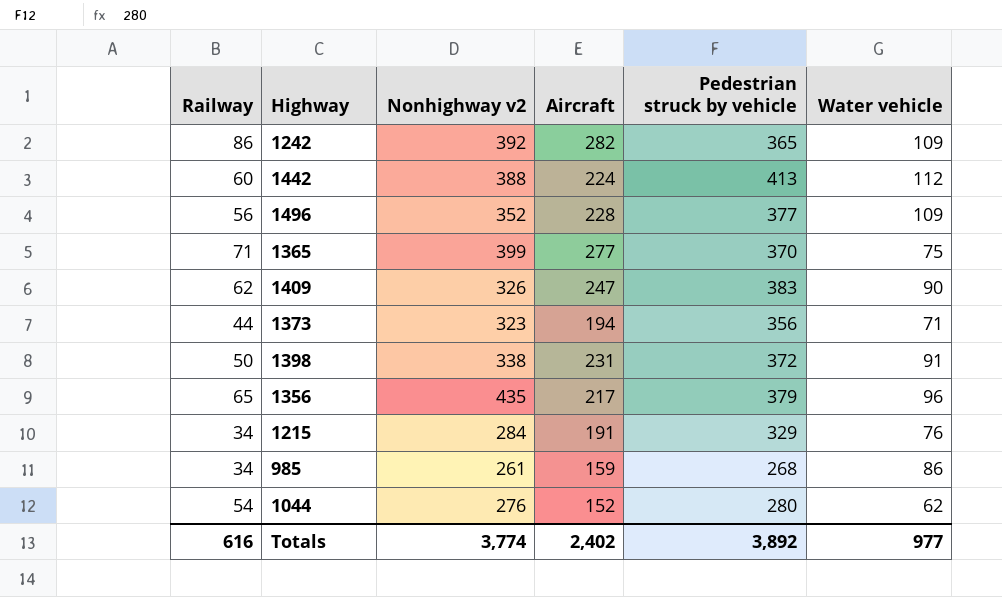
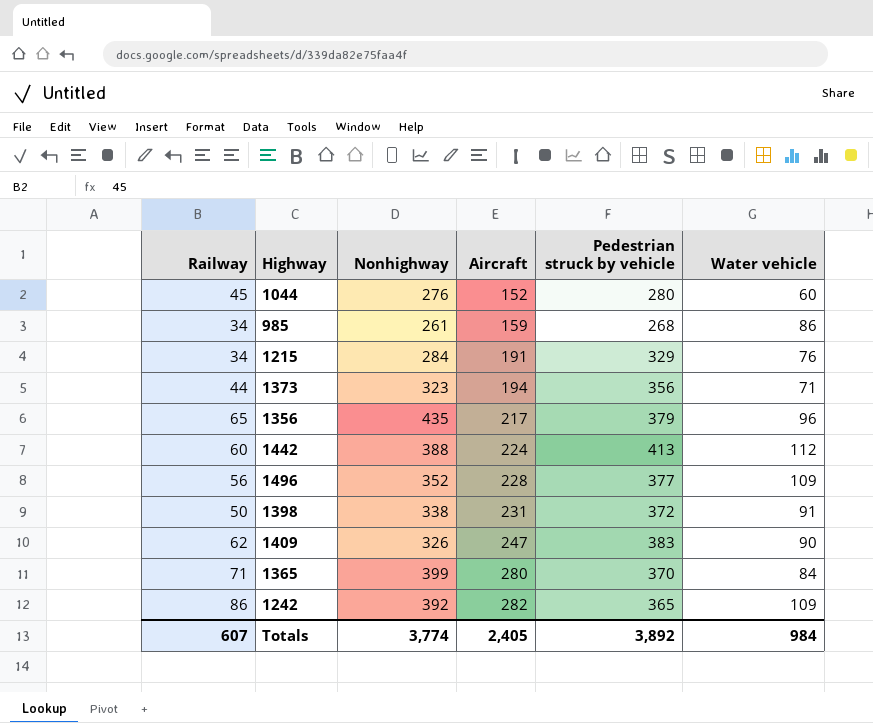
row order: none -> Aircraft ascending
column name: Nonhighway v2 -> Nonhighway
1044 | Railway: 54 -> 45
1044 | Water vehicle: 62 -> 60
1365 | Aircraft: 277 -> 280
1365 | Water vehicle: 75 -> 84
Totals | Railway: 616 -> 607
Totals | Aircraft: 2,402 -> 2,405
Totals | Water vehicle: 977 -> 984

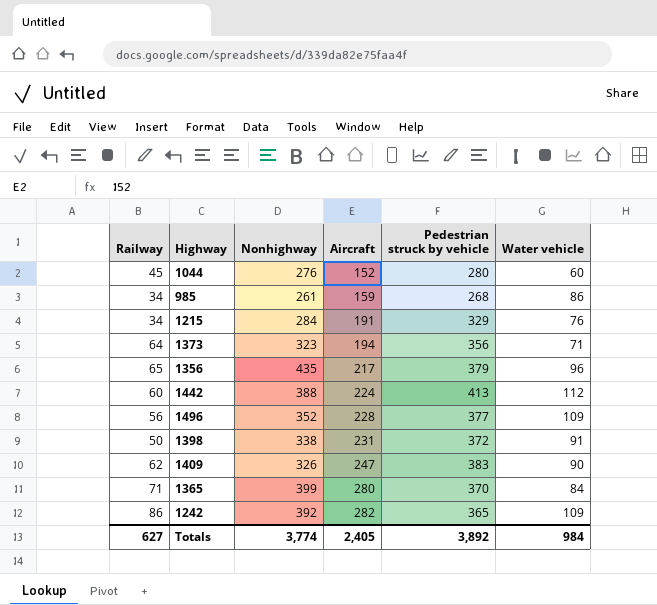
1373 | Railway: 44 -> 64
Totals | Railway: 607 -> 627

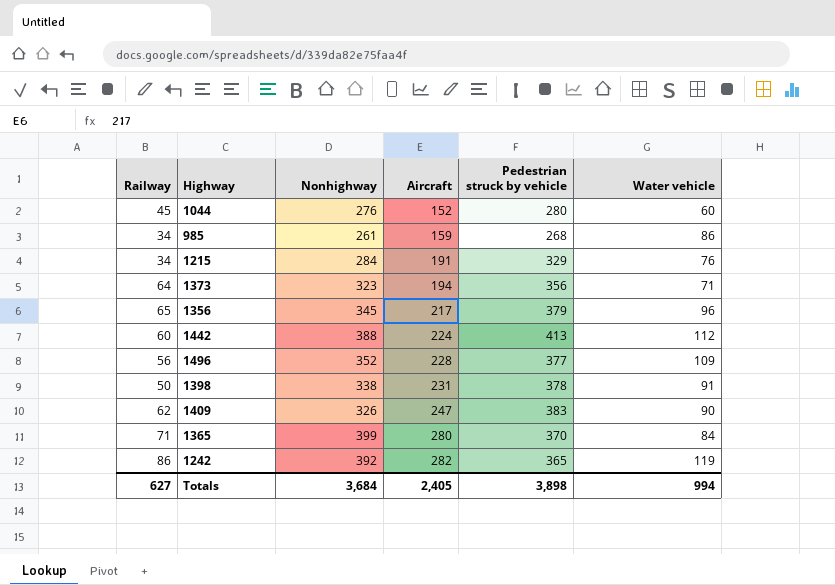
1356 | Nonhighway: 435 -> 345
1398 | Pedestrian struck by vehicle: 372 -> 378
1242 | Water vehicle: 109 -> 119
Totals | Nonhighway: 3,774 -> 3,684
Totals | Pedestrian struck by vehicle: 3,892 -> 3,898
Totals | Water vehicle: 984 -> 994

